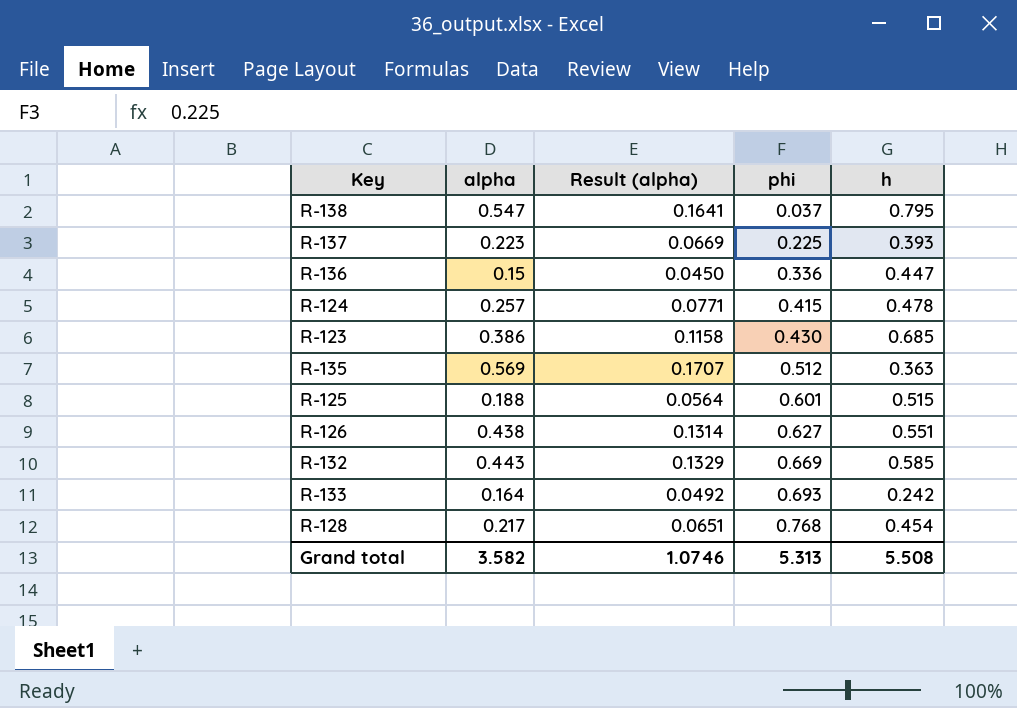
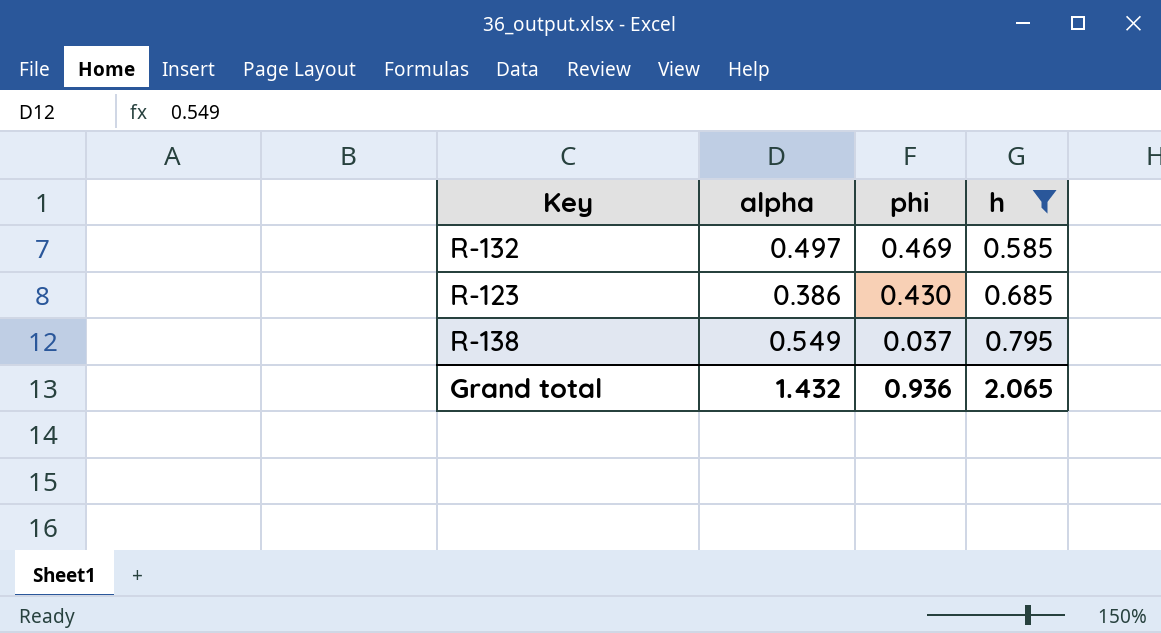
filter: none -> h >= 0.585
row order: phi ascending -> phi descending
column Result (alpha) | formula: [alpha] * 0.3 -> none
R-132 | alpha: 0.443 -> 0.497
R-132 | phi: 0.669 -> 0.469
R-138 | alpha: 0.547 -> 0.549
Grand total | alpha: 3.582 -> 1.432
Grand total | phi: 5.313 -> 0.936
Grand total | h: 5.508 -> 2.065

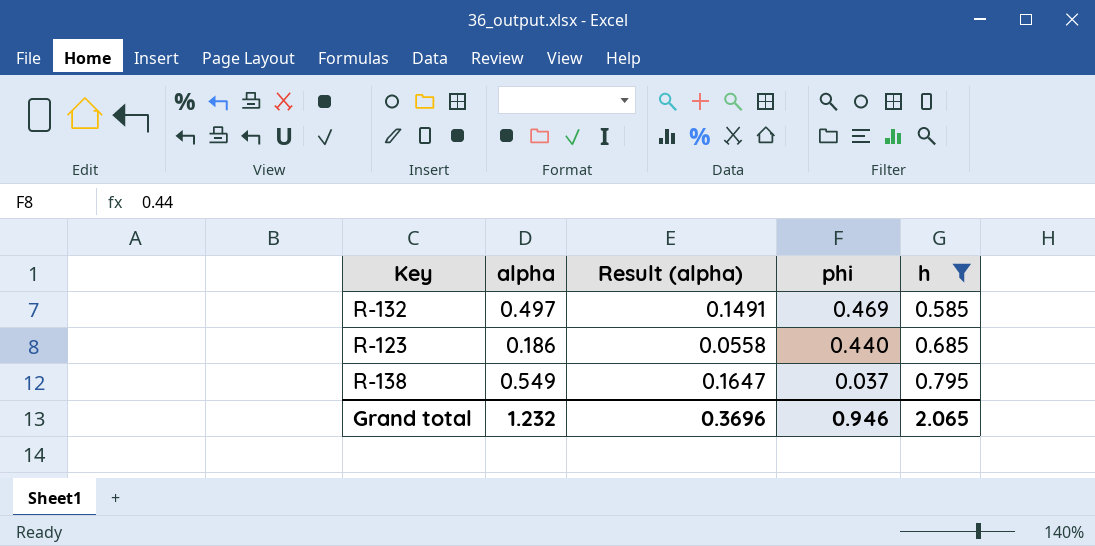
column Result (alpha) | formula: none -> [alpha] * 0.3
R-123 | alpha: 0.386 -> 0.186
R-123 | phi: 0.430 -> 0.440
Grand total | alpha: 1.432 -> 1.232
Grand total | phi: 0.936 -> 0.946

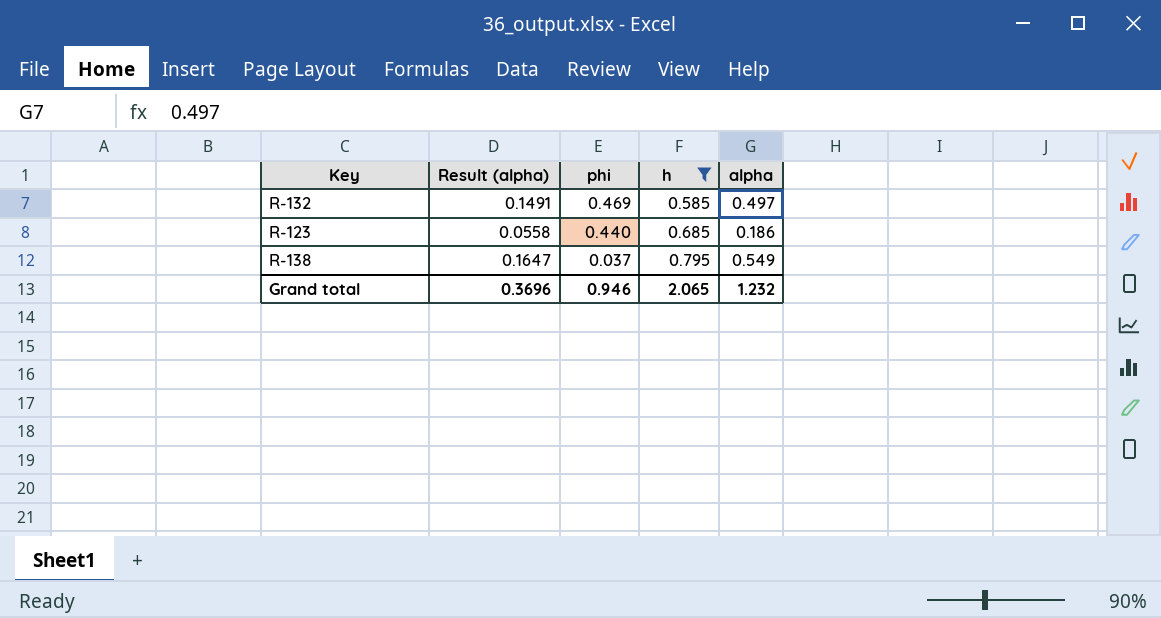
column alpha | position: 2 -> 5

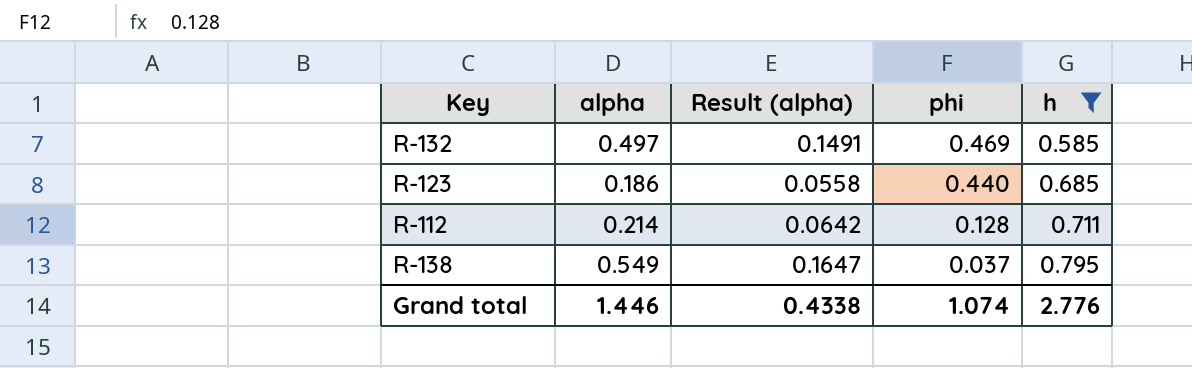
column alpha | position: 5 -> 2
row R-112: none -> 0.214 | 0.0642 | 0.128 | 0.711
Grand total | alpha: 1.232 -> 1.446
Grand total | Result (alpha): 0.3696 -> 0.4338
Grand total | phi: 0.946 -> 1.074
Grand total | h: 2.065 -> 2.776

